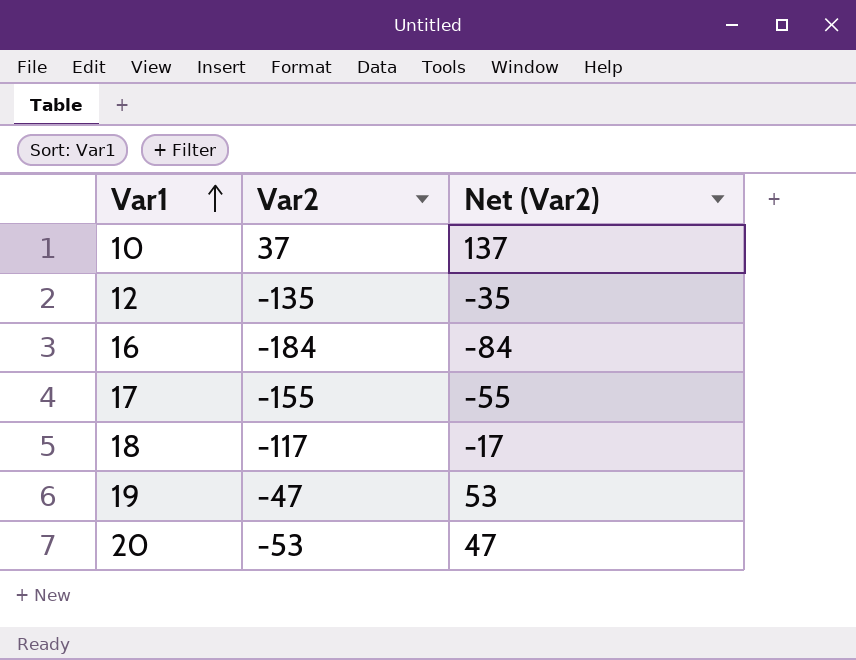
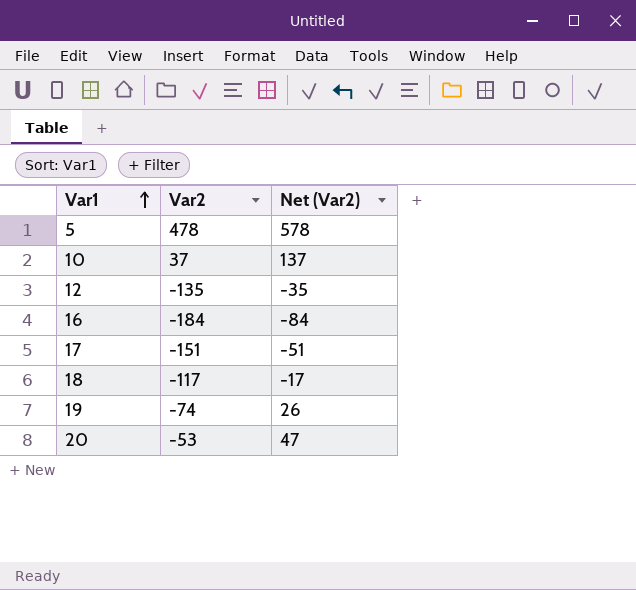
row 5: none -> 478 | 578
17 | Var2: -155 -> -151
17 | Net (Var2): -55 -> -51
19 | Var2: -47 -> -74
19 | Net (Var2): 53 -> 26

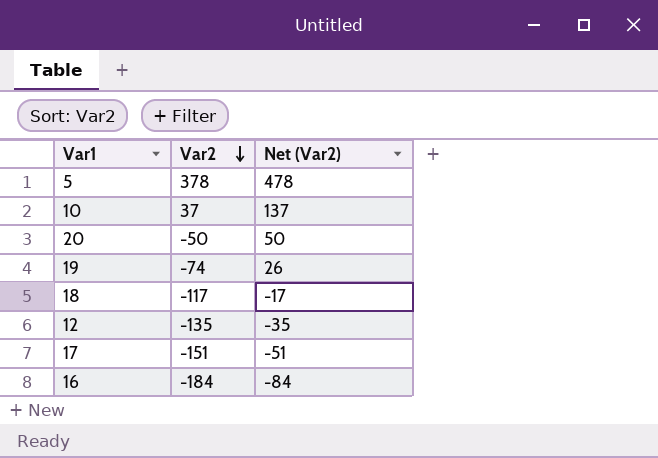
row order: Var1 ascending -> Var2 descending
5 | Var2: 478 -> 378
5 | Net (Var2): 578 -> 478
20 | Var2: -53 -> -50
20 | Net (Var2): 47 -> 50

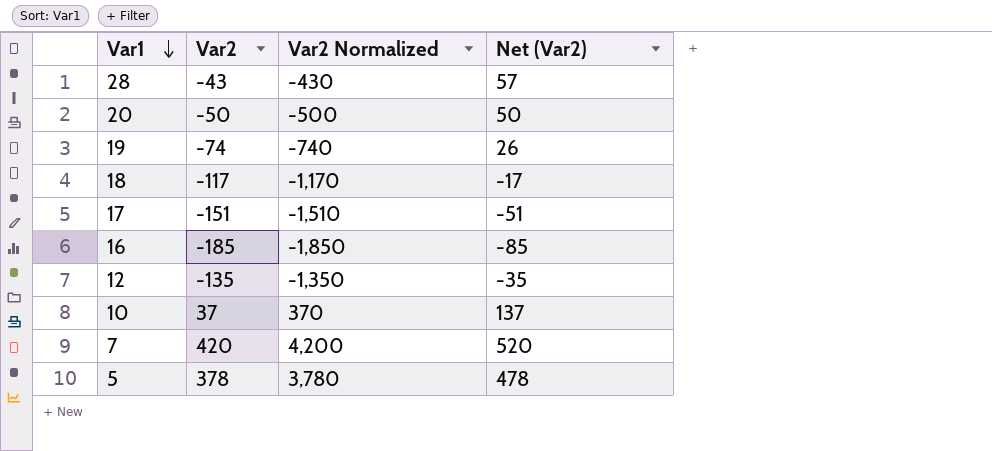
row order: Var2 descending -> Var1 descending
column Var2 Normalized | formula: none -> [Var2] * 10
row 28: none -> -43 | -430 | 57
16 | Var2: -184 -> -185
16 | Net (Var2): -84 -> -85
row 7: none -> 420 | 4,200 | 520

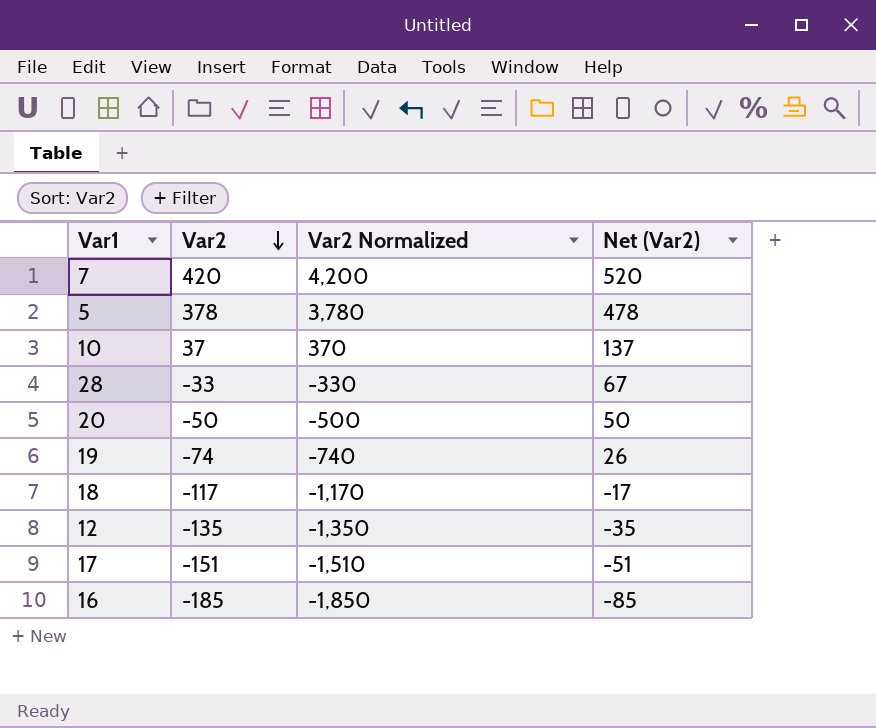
row order: Var1 descending -> Var2 descending
28 | Var2: -43 -> -33
28 | Var2 Normalized: -430 -> -330
28 | Net (Var2): 57 -> 67

